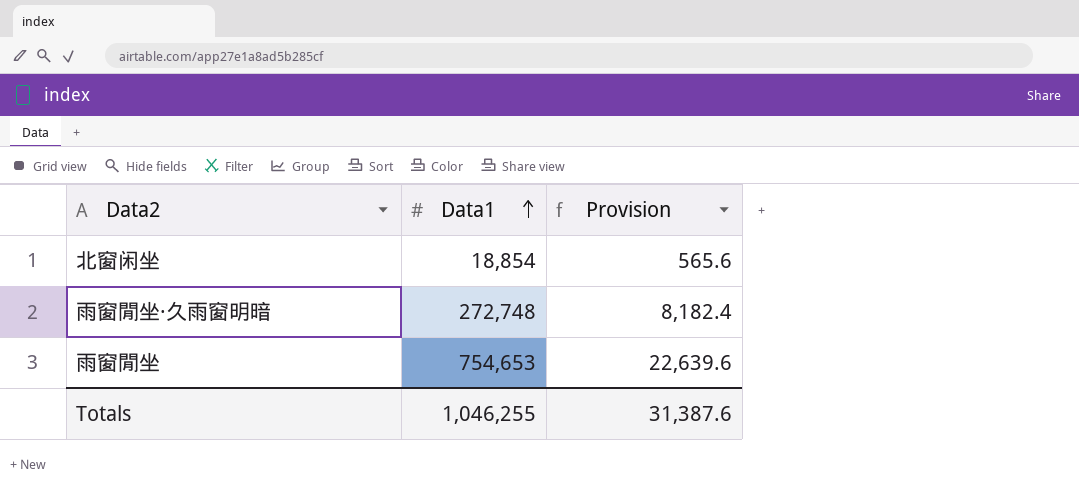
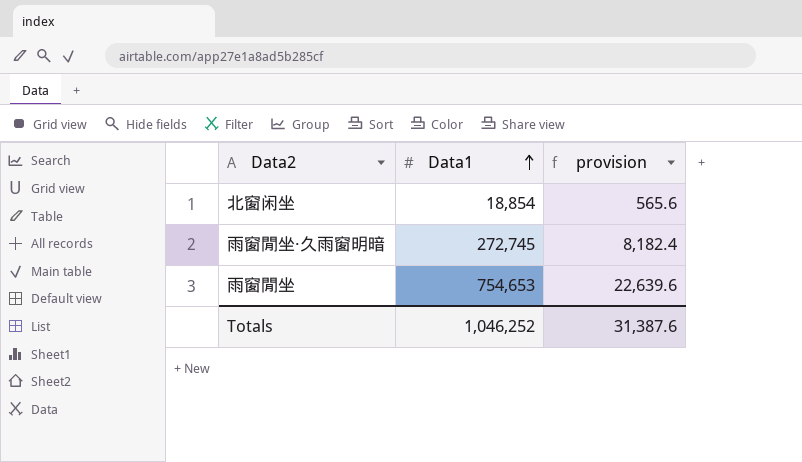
column name: Provision -> provision
雨窗閒坐·久雨窗明暗 | Data1: 272,748 -> 272,745
Totals | Data1: 1,046,255 -> 1,046,252

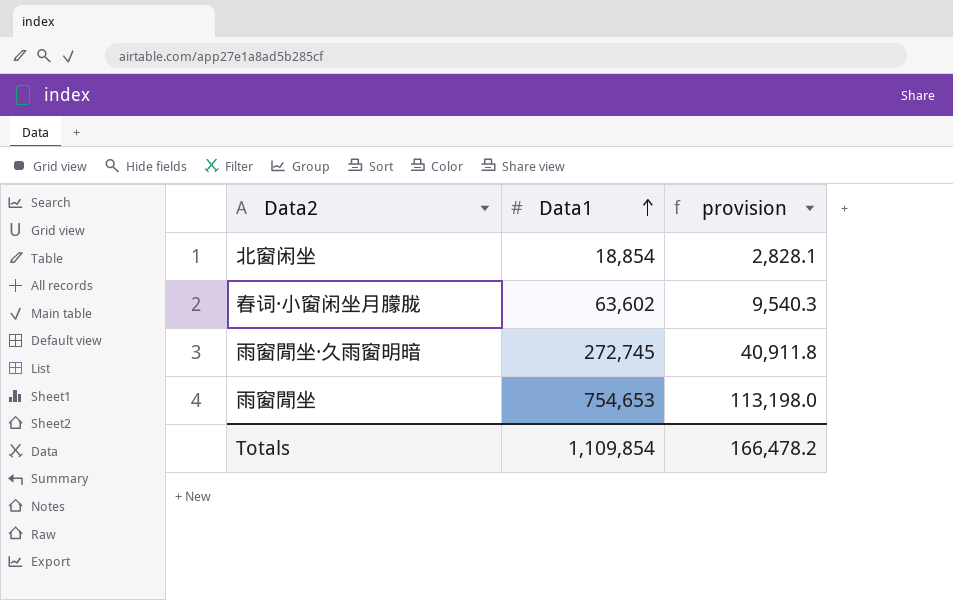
column provision | formula: [Data1] * 0.03 -> [Data1] * 0.15
row 春词·小窗闲坐月朦胧: none -> 63,602 | 9,540.3
Totals | Data1: 1,046,252 -> 1,109,854
Totals | provision: 31,387.6 -> 166,478.2

